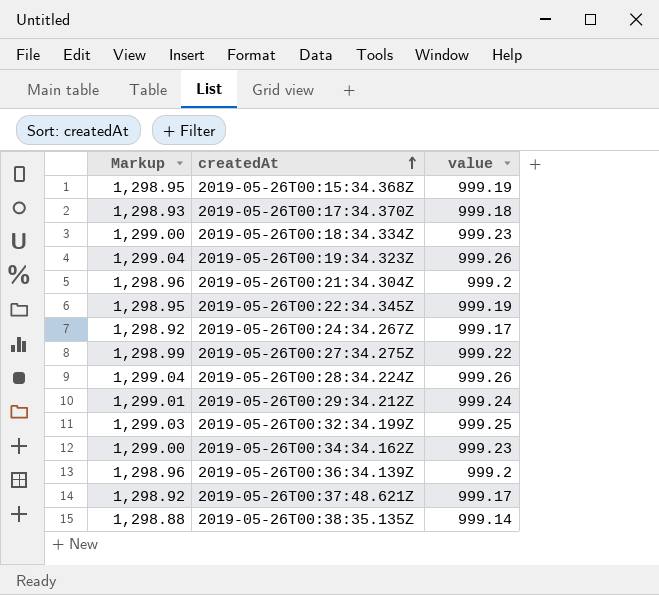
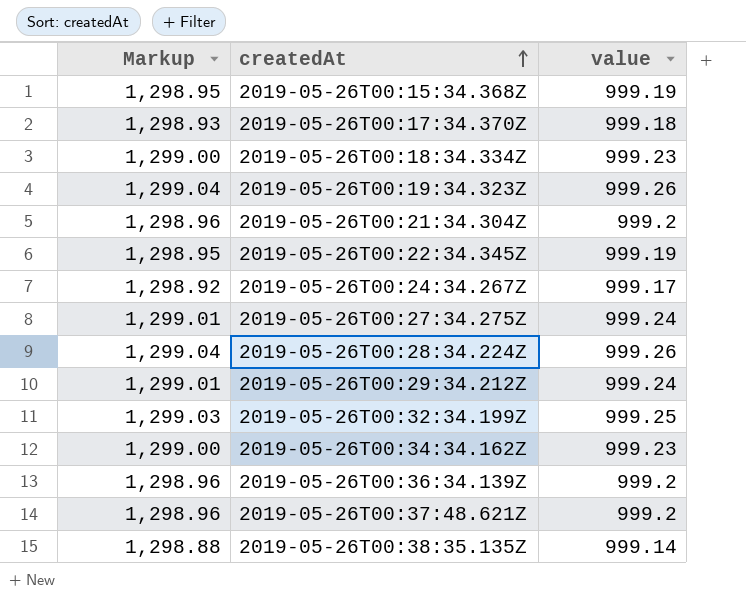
2019-05-26T00:27:34.275Z | Markup: 1,298.99 -> 1,299.01
2019-05-26T00:27:34.275Z | value: 999.22 -> 999.24
2019-05-26T00:37:48.621Z | Markup: 1,298.92 -> 1,298.96
2019-05-26T00:37:48.621Z | value: 999.17 -> 999.2

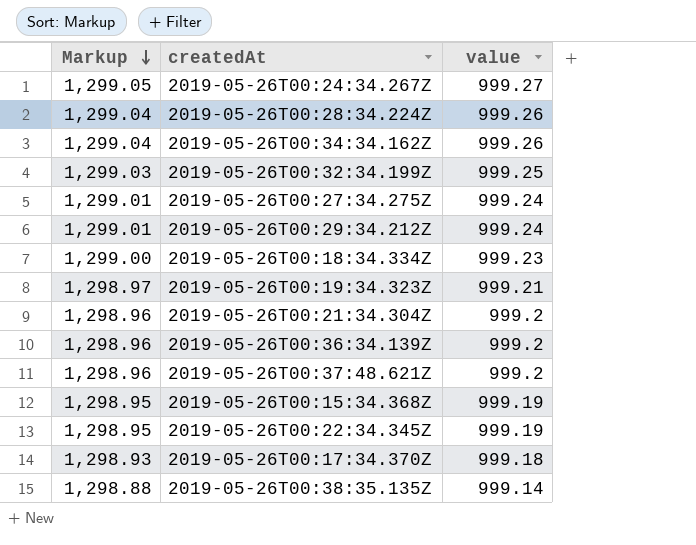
row order: createdAt ascending -> Markup descending
2019-05-26T00:24:34.267Z | Markup: 1,298.92 -> 1,299.05
2019-05-26T00:24:34.267Z | value: 999.17 -> 999.27
2019-05-26T00:34:34.162Z | Markup: 1,299.00 -> 1,299.04
2019-05-26T00:34:34.162Z | value: 999.23 -> 999.26
2019-05-26T00:19:34.323Z | Markup: 1,299.04 -> 1,298.97
2019-05-26T00:19:34.323Z | value: 999.26 -> 999.21

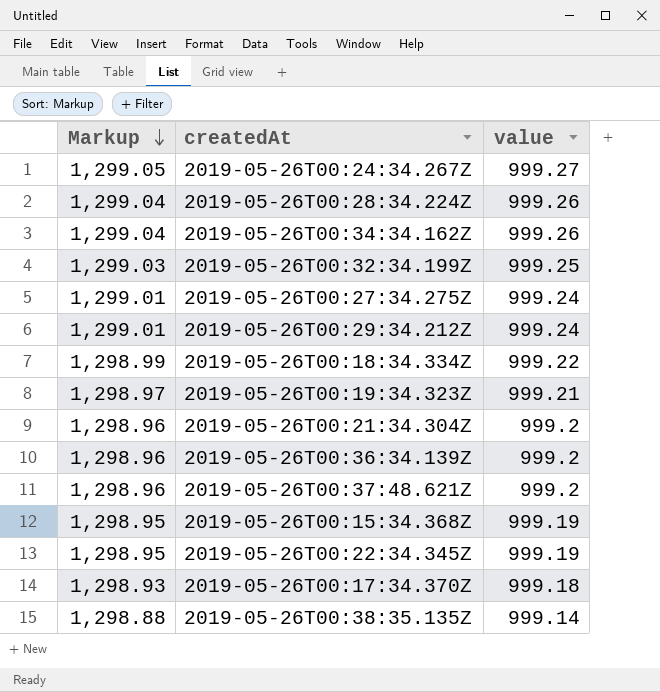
2019-05-26T00:18:34.334Z | Markup: 1,299.00 -> 1,298.99
2019-05-26T00:18:34.334Z | value: 999.23 -> 999.22

